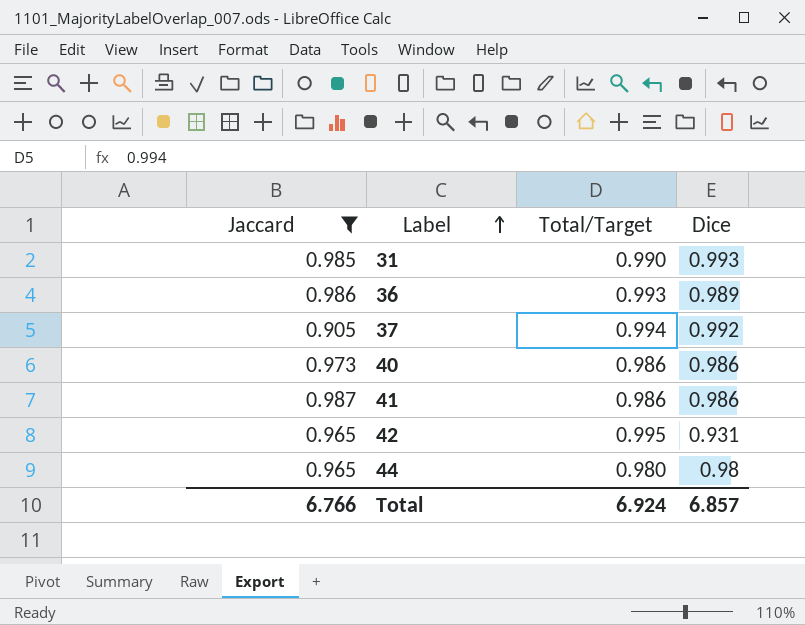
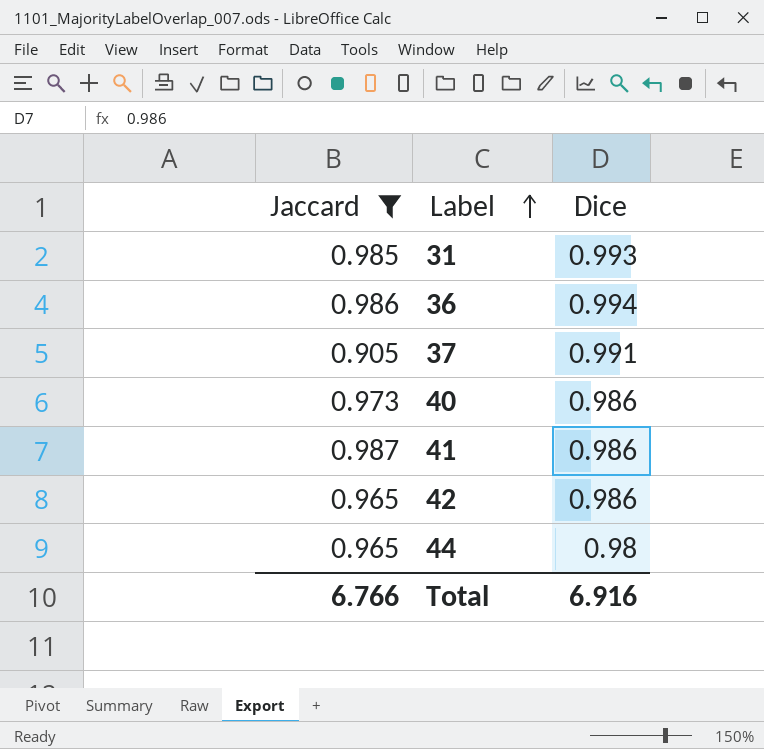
column Total/Target | position: 3 -> none
36 | Dice: 0.989 -> 0.994
37 | Dice: 0.992 -> 0.991
42 | Dice: 0.931 -> 0.986
Total | Dice: 6.857 -> 6.916

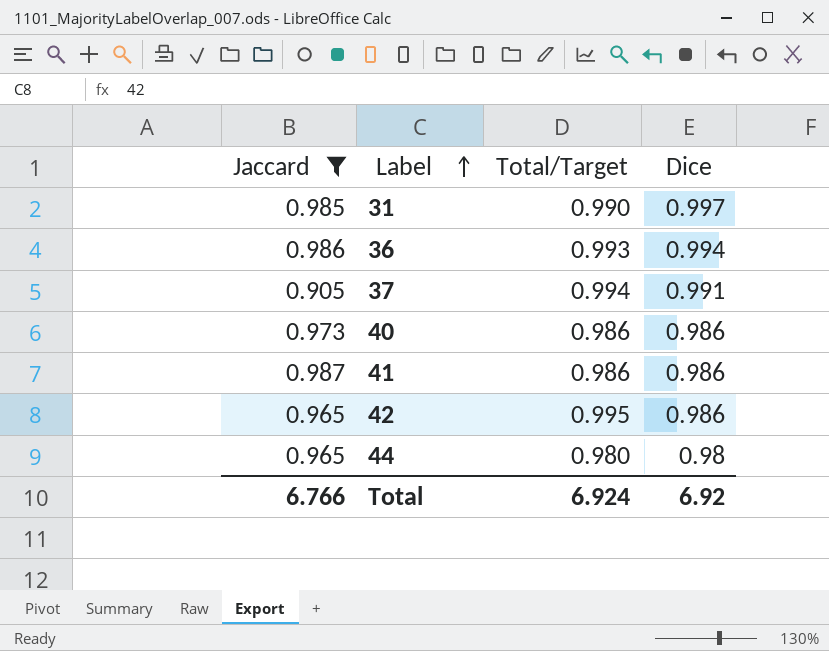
column Total/Target | position: none -> 3
31 | Dice: 0.993 -> 0.997
Total | Dice: 6.916 -> 6.92

